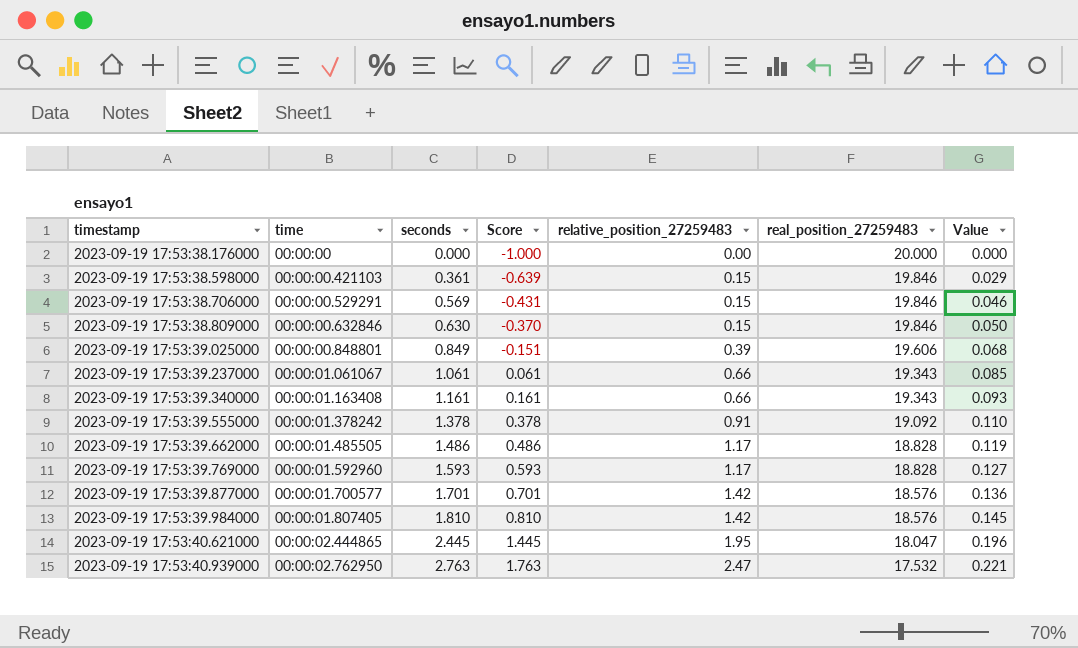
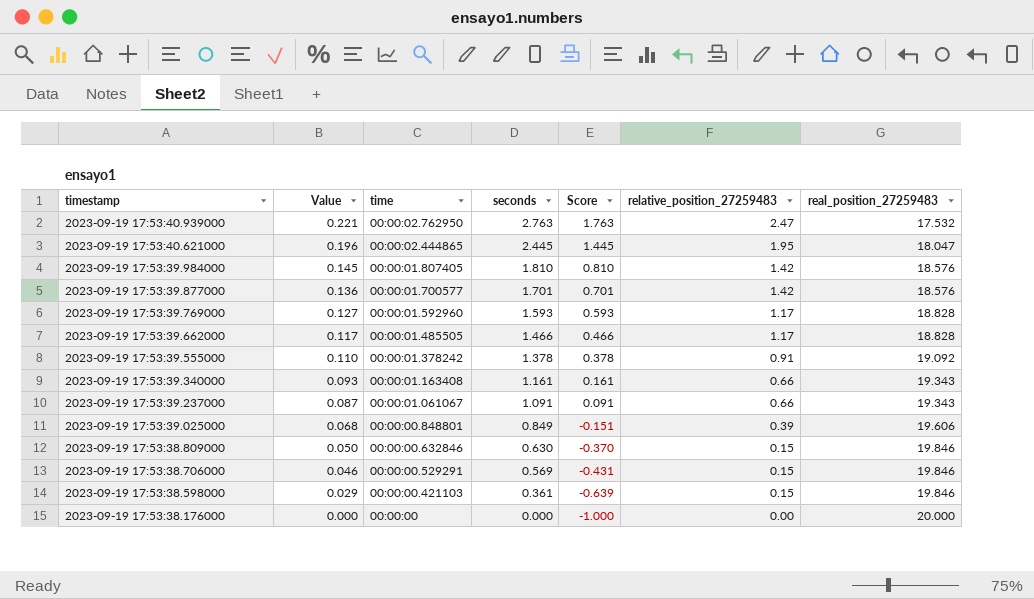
row order: timestamp ascending -> timestamp descending
column Value | position: 7 -> 2
2023-09-19 17:53:39.662000 | Value: 0.119 -> 0.117
2023-09-19 17:53:39.662000 | seconds: 1.486 -> 1.466
2023-09-19 17:53:39.662000 | Score: 0.486 -> 0.466
2023-09-19 17:53:39.237000 | Value: 0.085 -> 0.087
2023-09-19 17:53:39.237000 | seconds: 1.061 -> 1.091
2023-09-19 17:53:39.237000 | Score: 0.061 -> 0.091

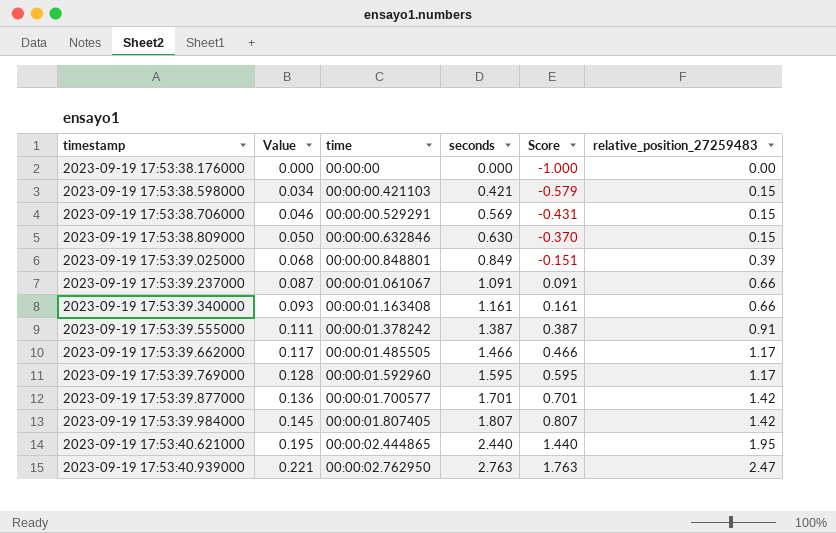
row order: timestamp descending -> timestamp ascending
column real_position_27259483 | position: 7 -> none
2023-09-19 17:53:38.598000 | Value: 0.029 -> 0.034
2023-09-19 17:53:38.598000 | seconds: 0.361 -> 0.421
2023-09-19 17:53:38.598000 | Score: -0.639 -> -0.579
2023-09-19 17:53:39.555000 | Value: 0.110 -> 0.111
2023-09-19 17:53:39.555000 | seconds: 1.378 -> 1.387
2023-09-19 17:53:39.555000 | Score: 0.378 -> 0.387
2023-09-19 17:53:39.769000 | Value: 0.127 -> 0.128
2023-09-19 17:53:39.769000 | seconds: 1.593 -> 1.595
2023-09-19 17:53:39.769000 | Score: 0.593 -> 0.595
2023-09-19 17:53:39.984000 | seconds: 1.810 -> 1.807
2023-09-19 17:53:39.984000 | Score: 0.810 -> 0.807
2023-09-19 17:53:40.621000 | Value: 0.196 -> 0.195
2023-09-19 17:53:40.621000 | seconds: 2.445 -> 2.440
2023-09-19 17:53:40.621000 | Score: 1.445 -> 1.440

